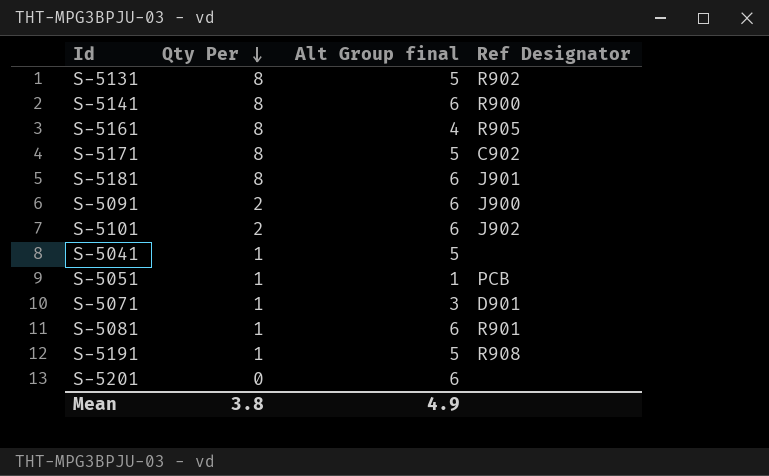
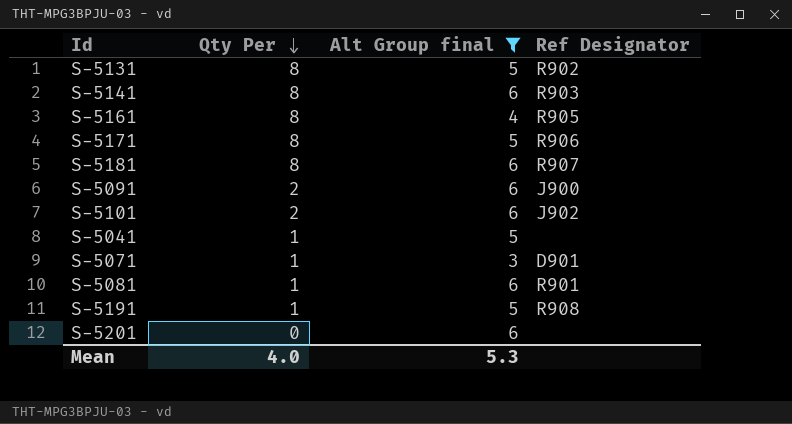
filter: none -> Alt Group final != 1
S-5141 | Ref Designator: R900 -> R903
S-5171 | Ref Designator: C902 -> R906
S-5181 | Ref Designator: J901 -> R907
Mean | Qty Per: 3.8 -> 4.0
Mean | Alt Group final: 4.9 -> 5.3

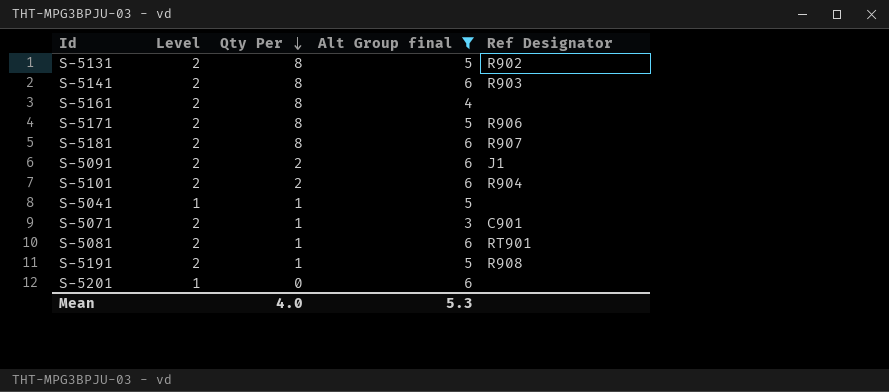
column Level | position: none -> 2
S-5161 | Ref Designator: R905 -> none
S-5091 | Ref Designator: J900 -> J1
S-5101 | Ref Designator: J902 -> R904
S-5071 | Ref Designator: D901 -> C901
S-5081 | Ref Designator: R901 -> RT901

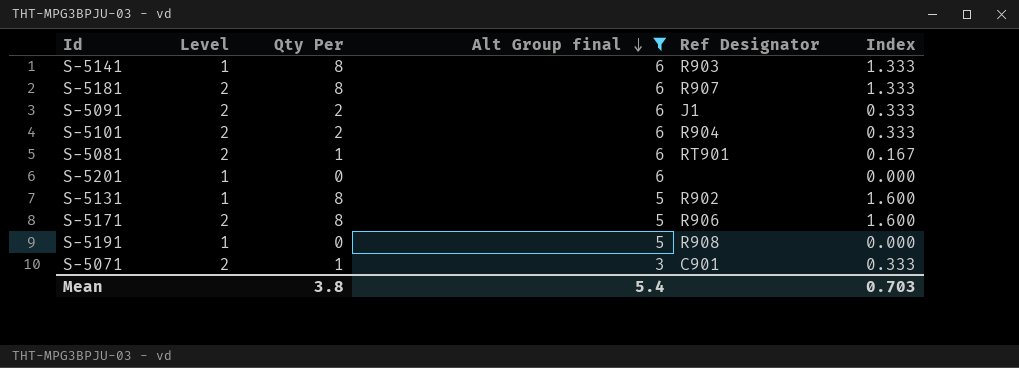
row order: Qty Per descending -> Alt Group final descending
column Index | formula: none -> [Qty Per] / [Alt Group final]
row S-5161: 2 | 8 | 4 | none -> none
row S-5041: 1 | 1 | 5 | none -> none
S-5141 | Level: 2 -> 1
S-5131 | Level: 2 -> 1
S-5191 | Level: 2 -> 1
S-5191 | Qty Per: 1 -> 0
Mean | Qty Per: 4.0 -> 3.8
Mean | Alt Group final: 5.3 -> 5.4

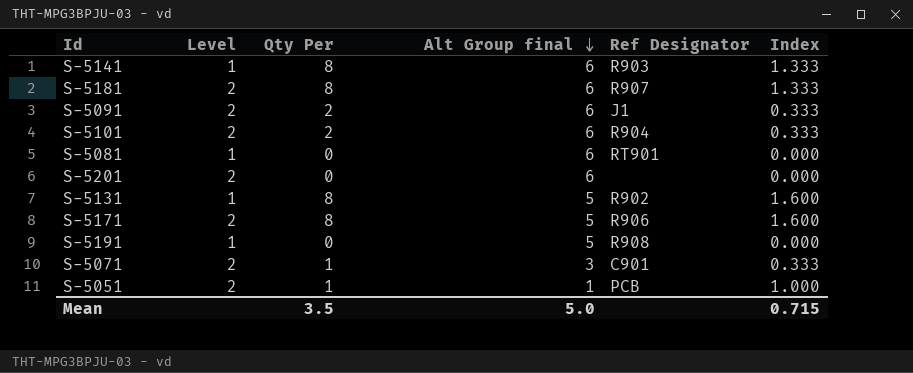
filter: Alt Group final != 1 -> none
S-5081 | Level: 2 -> 1
S-5081 | Qty Per: 1 -> 0
S-5081 | Index: 0.167 -> 0.000
S-5201 | Level: 1 -> 2
Mean | Qty Per: 3.8 -> 3.5
Mean | Alt Group final: 5.4 -> 5.0
Mean | Index: 0.703 -> 0.715

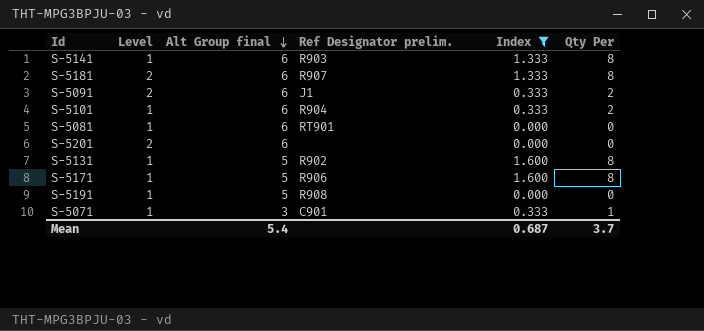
filter: none -> Index != 1.000
column name: Ref Designator -> Ref Designator prelim.
column Qty Per | position: 3 -> 6
S-5101 | Level: 2 -> 1
S-5171 | Level: 2 -> 1
S-5071 | Level: 2 -> 1
Mean | Alt Group final: 5.0 -> 5.4
Mean | Index: 0.715 -> 0.687
Mean | Qty Per: 3.5 -> 3.7

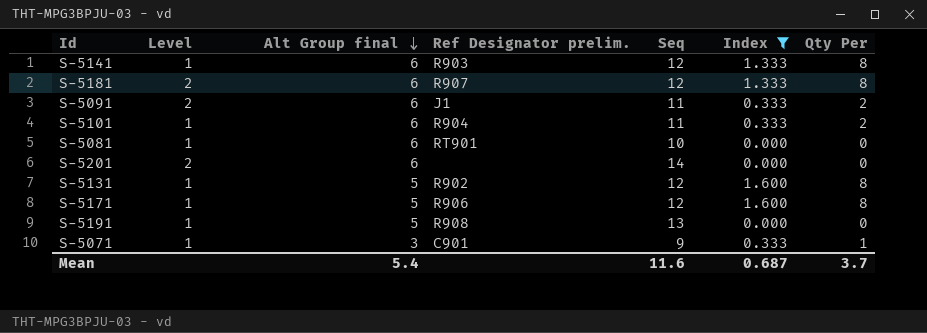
column Seq | position: none -> 5

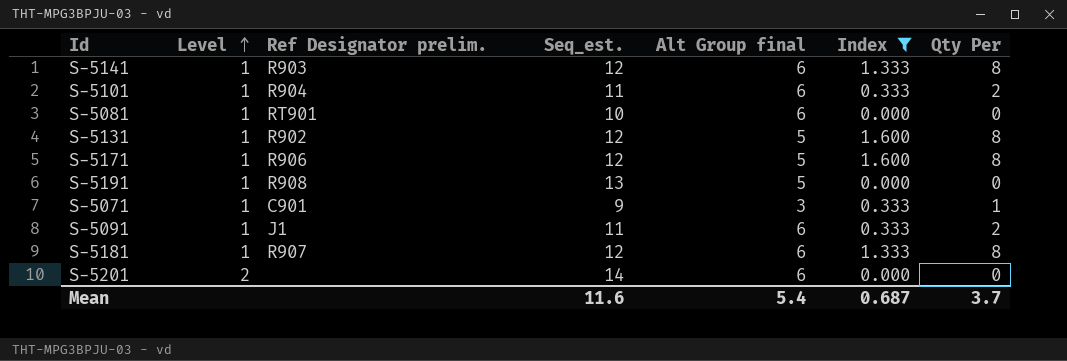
row order: Alt Group final descending -> Level ascending
column name: Seq -> Seq_est.
column Alt Group final | position: 3 -> 5
S-5091 | Level: 2 -> 1
S-5181 | Level: 2 -> 1

